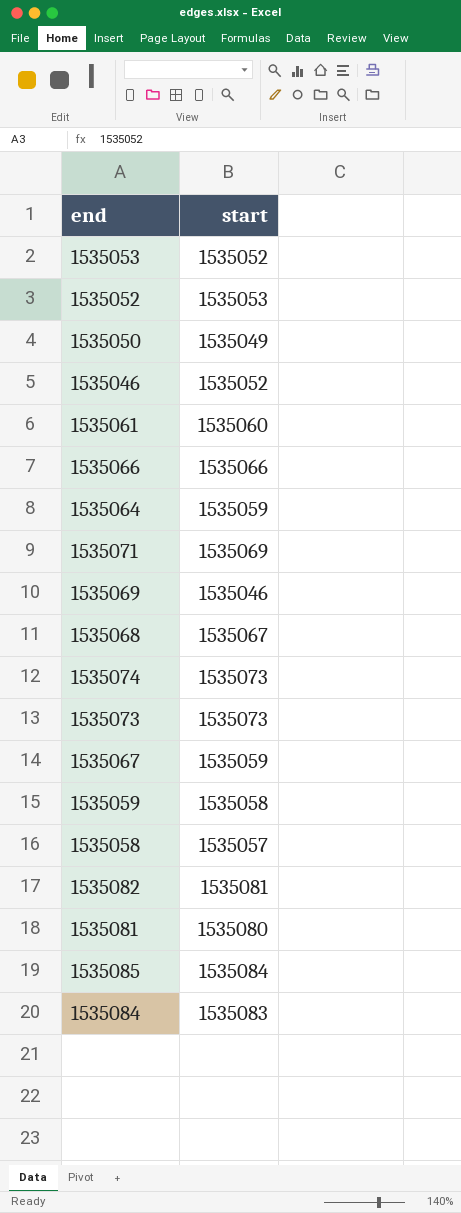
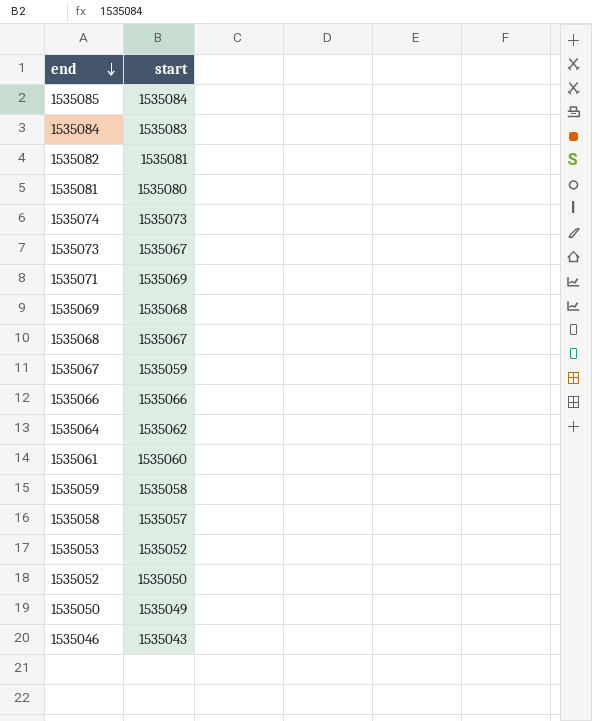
row order: none -> end descending
1535073 | start: 1535073 -> 1535067
1535069 | start: 1535046 -> 1535068
1535064 | start: 1535059 -> 1535062
1535052 | start: 1535053 -> 1535050
1535046 | start: 1535052 -> 1535043

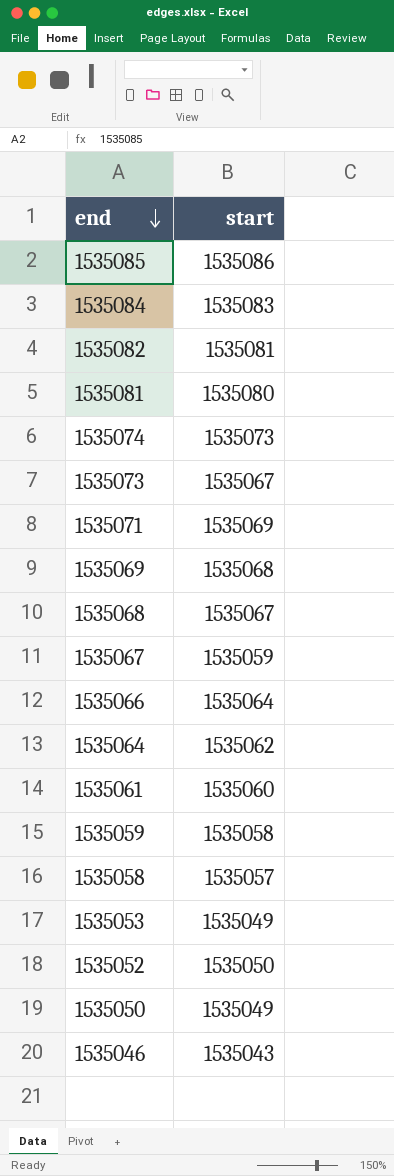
1535085 | start: 1535084 -> 1535086
1535066 | start: 1535066 -> 1535064
1535053 | start: 1535052 -> 1535049

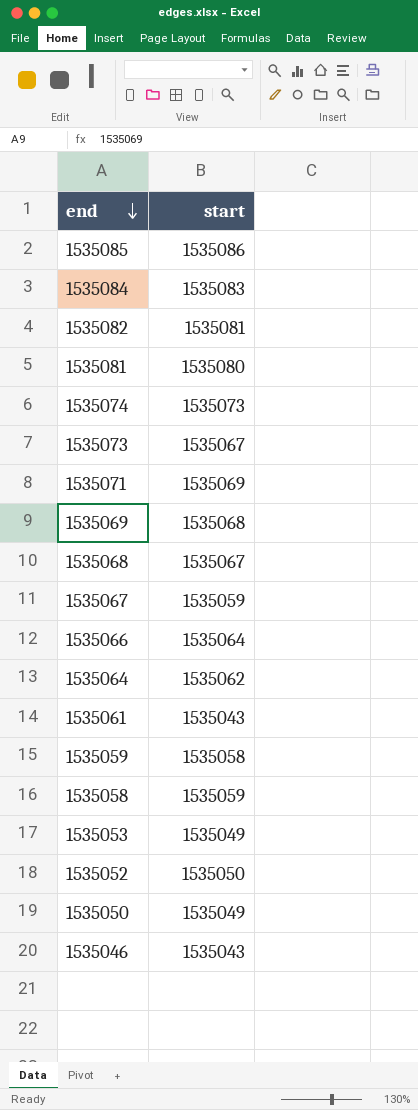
1535061 | start: 1535060 -> 1535043
1535058 | start: 1535057 -> 1535059

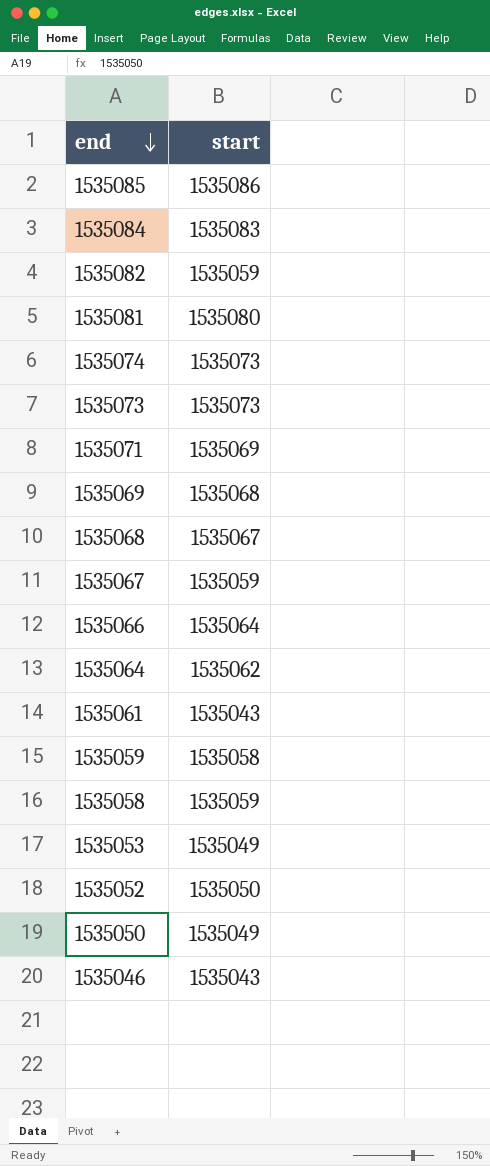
1535082 | start: 1535081 -> 1535059
1535073 | start: 1535067 -> 1535073

